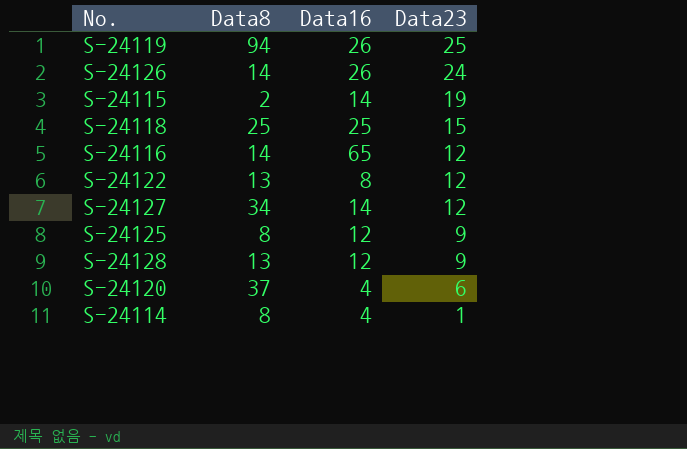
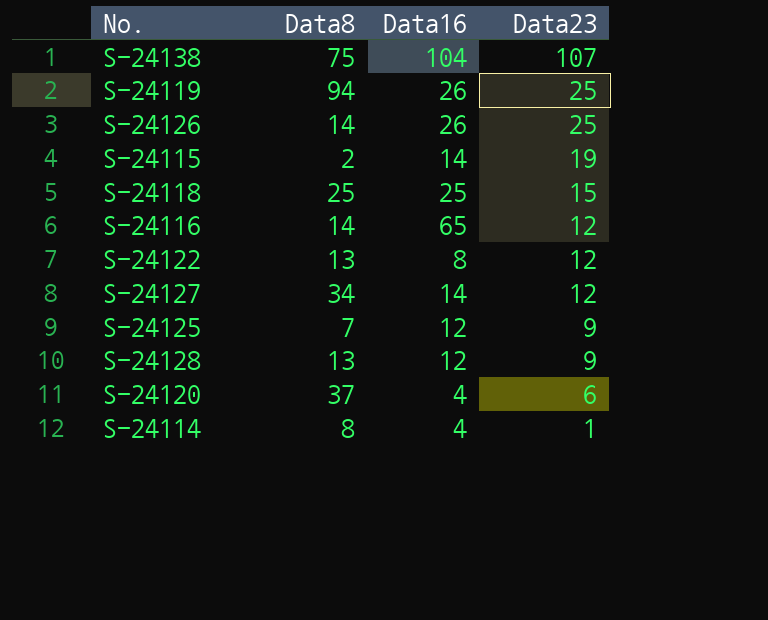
row S-24138: none -> 75 | 104 | 107
S-24126 | Data23: 24 -> 25
S-24125 | Data8: 8 -> 7

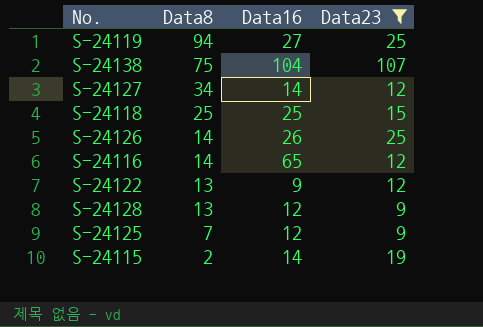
filter: none -> Data23 >= 9
row order: Data23 descending -> Data8 descending
S-24119 | Data16: 26 -> 27
S-24122 | Data16: 8 -> 9

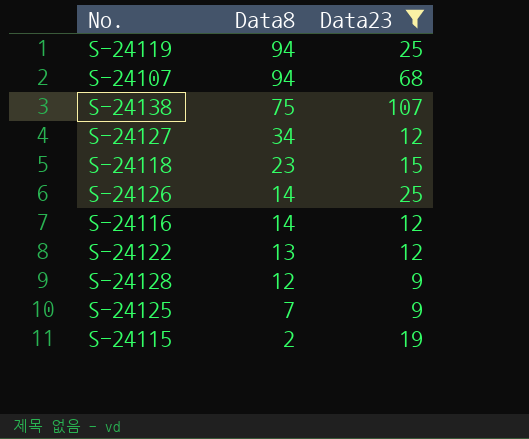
column Data16 | position: 3 -> none
row S-24107: none -> 94 | 68
S-24118 | Data8: 25 -> 23
S-24128 | Data8: 13 -> 12

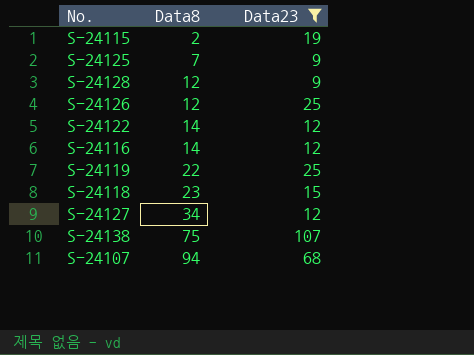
row order: Data8 descending -> Data8 ascending
S-24126 | Data8: 14 -> 12
S-24122 | Data8: 13 -> 14
S-24119 | Data8: 94 -> 22

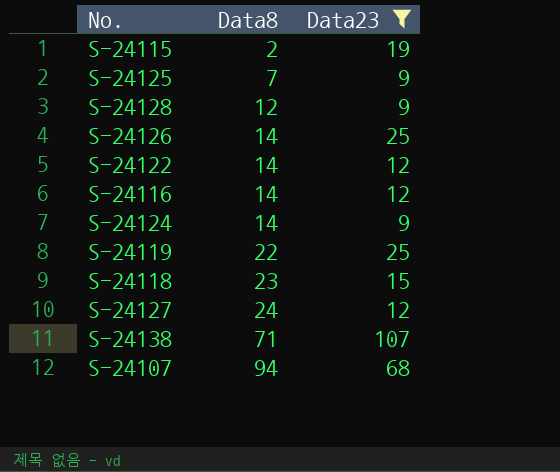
S-24126 | Data8: 12 -> 14
row S-24124: none -> 14 | 9
S-24127 | Data8: 34 -> 24
S-24138 | Data8: 75 -> 71

